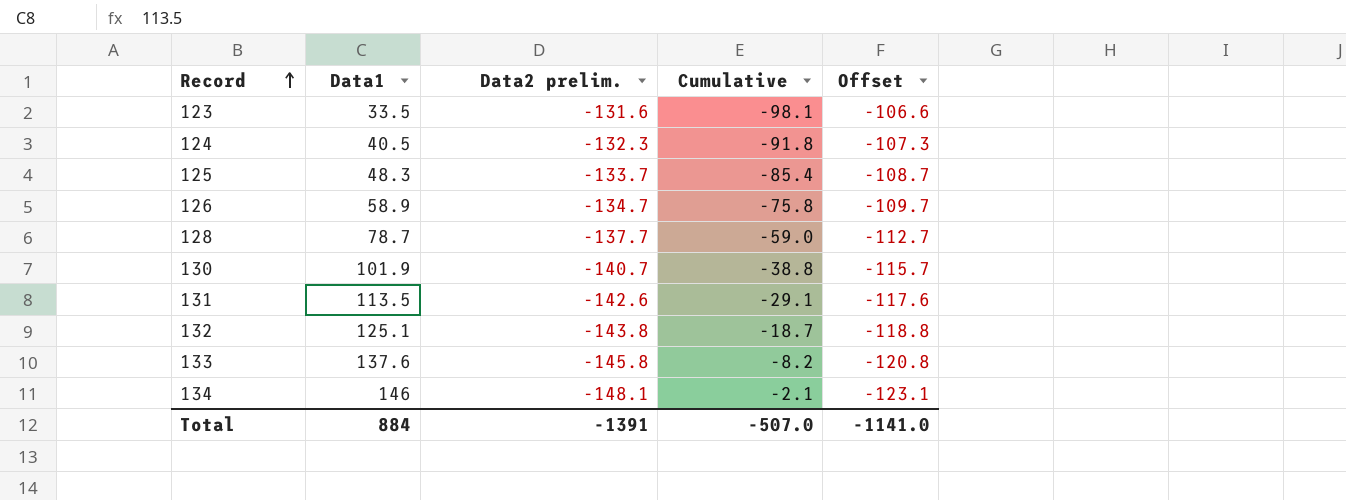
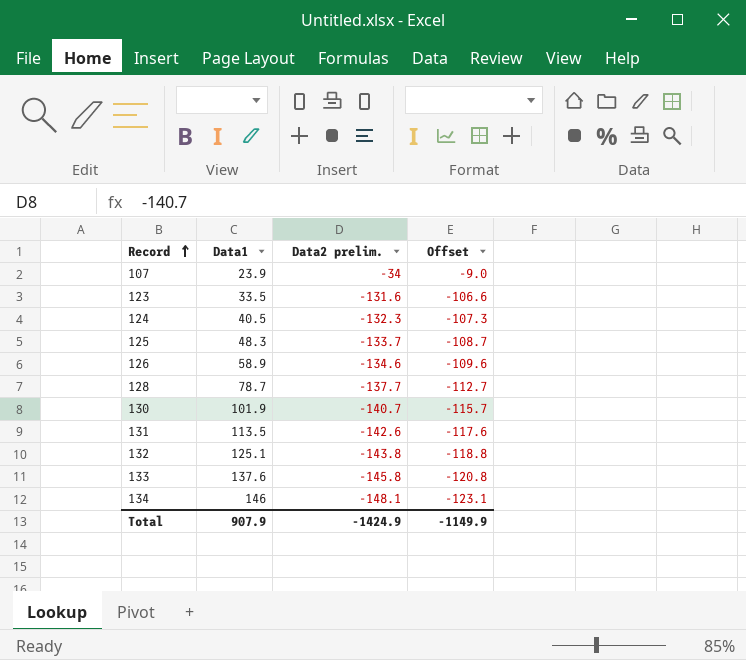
column Cumulative | formula: [Data1] + [Data2 prelim.] -> none
row 107: none -> 23.9 | -34 | -9.0
126 | Data2 prelim.: -134.7 -> -134.6
126 | Offset: -109.7 -> -109.6
Total | Data1: 884 -> 907.9
Total | Data2 prelim.: -1391 -> -1424.9
Total | Offset: -1141.0 -> -1149.9

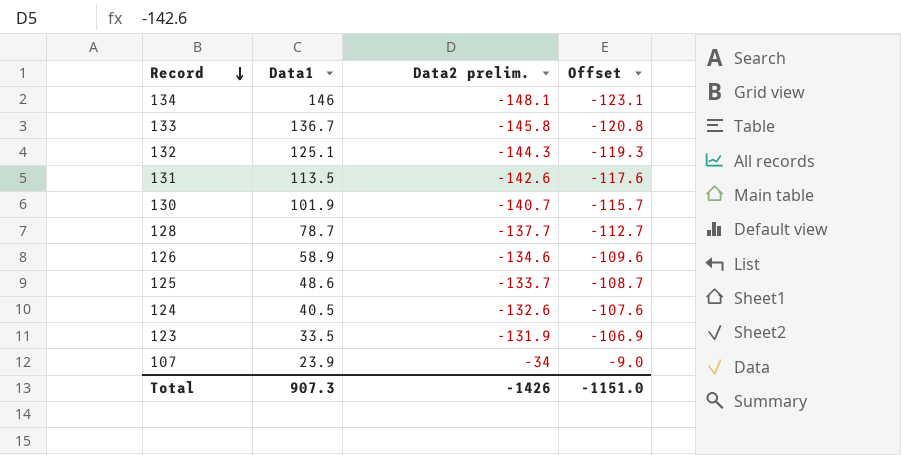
row order: Record ascending -> Record descending
133 | Data1: 137.6 -> 136.7
132 | Data2 prelim.: -143.8 -> -144.3
132 | Offset: -118.8 -> -119.3
125 | Data1: 48.3 -> 48.6
124 | Data2 prelim.: -132.3 -> -132.6
124 | Offset: -107.3 -> -107.6
123 | Data2 prelim.: -131.6 -> -131.9
123 | Offset: -106.6 -> -106.9
Total | Data1: 907.9 -> 907.3
Total | Data2 prelim.: -1424.9 -> -1426
Total | Offset: -1149.9 -> -1151.0

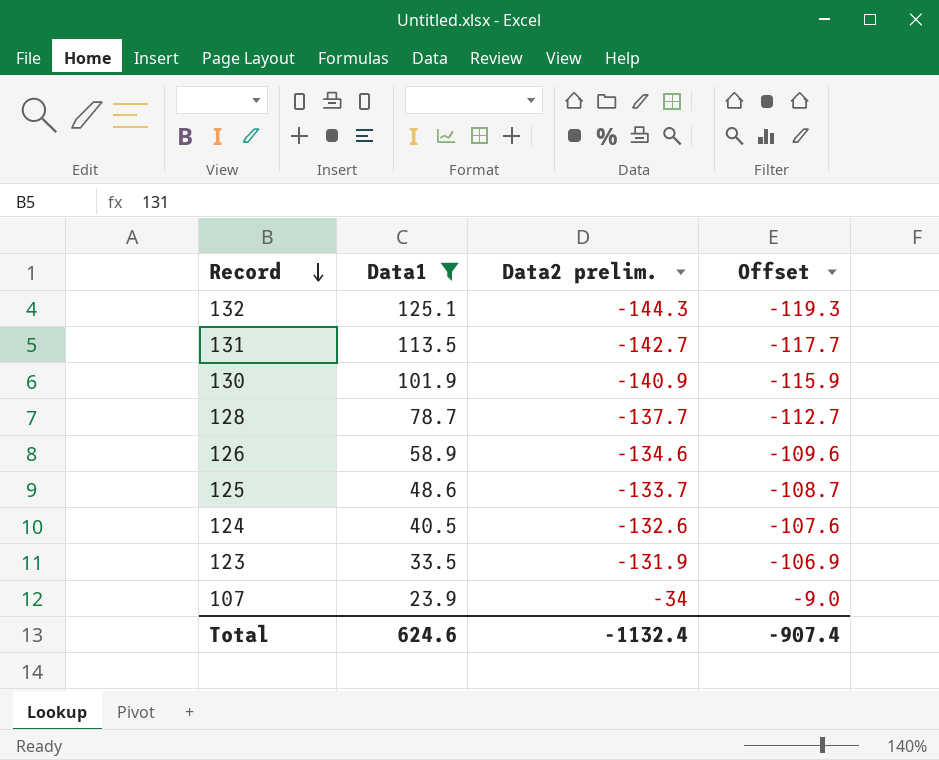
filter: none -> Data1 <= 125.1
131 | Data2 prelim.: -142.6 -> -142.7
131 | Offset: -117.6 -> -117.7
130 | Data2 prelim.: -140.7 -> -140.9
130 | Offset: -115.7 -> -115.9
Total | Data1: 907.3 -> 624.6
Total | Data2 prelim.: -1426 -> -1132.4
Total | Offset: -1151.0 -> -907.4

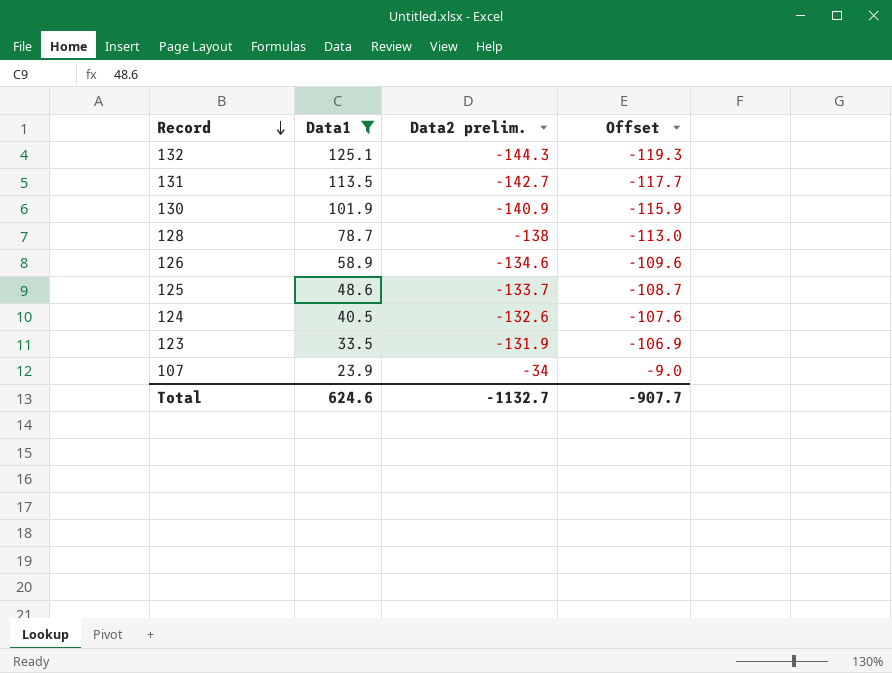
128 | Data2 prelim.: -137.7 -> -138
128 | Offset: -112.7 -> -113.0
Total | Data2 prelim.: -1132.4 -> -1132.7
Total | Offset: -907.4 -> -907.7

